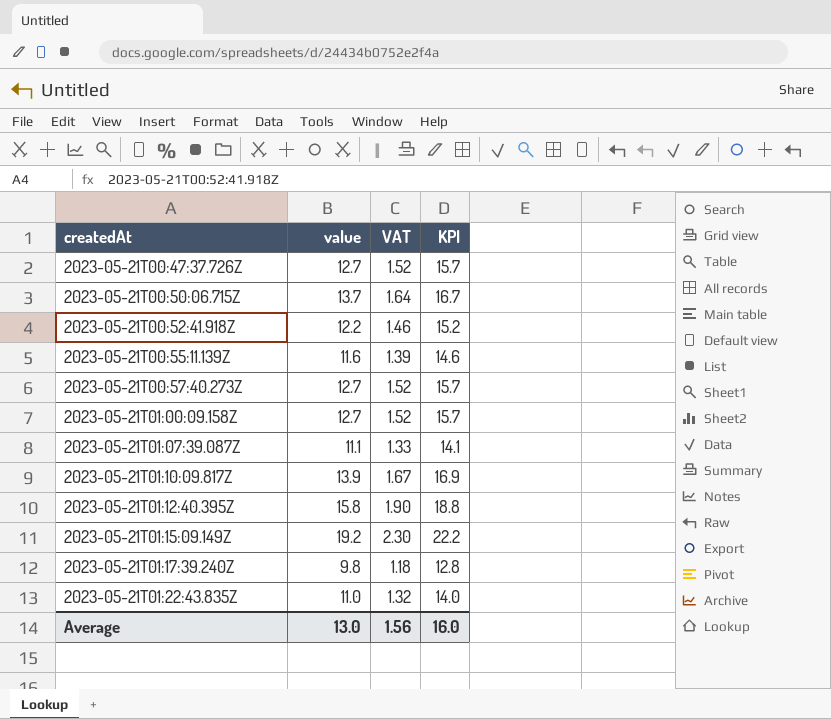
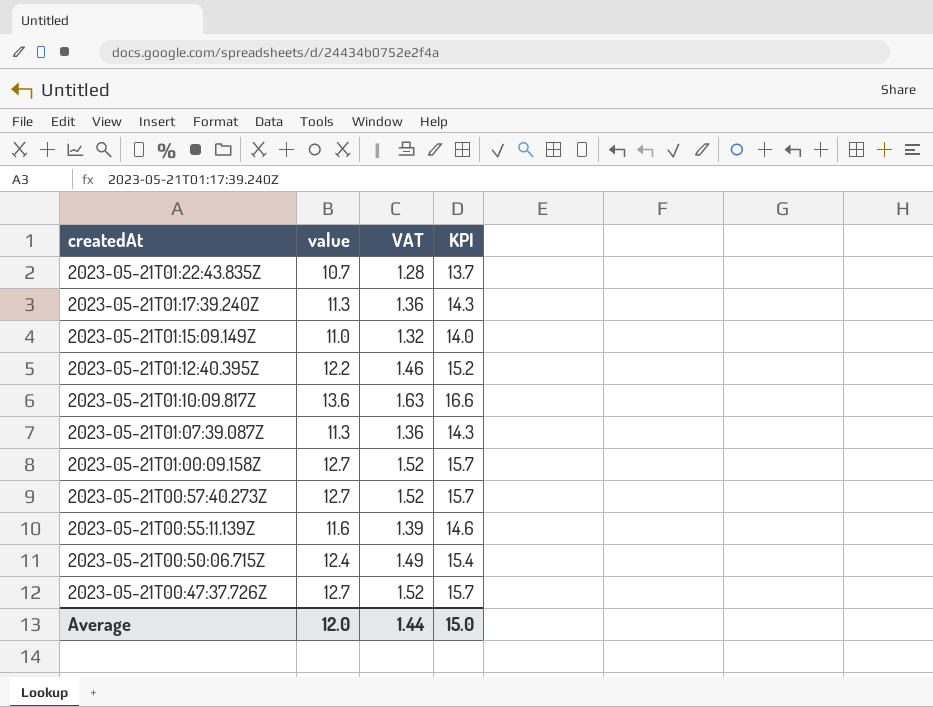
row order: createdAt ascending -> createdAt descending
row 2023-05-21T00:52:41.918Z: 12.2 | 1.46 | 15.2 -> none
2023-05-21T01:22:43.835Z | value: 11.0 -> 10.7
2023-05-21T01:22:43.835Z | VAT: 1.32 -> 1.28
2023-05-21T01:22:43.835Z | KPI: 14.0 -> 13.7
2023-05-21T01:17:39.240Z | value: 9.8 -> 11.3
2023-05-21T01:17:39.240Z | VAT: 1.18 -> 1.36
2023-05-21T01:17:39.240Z | KPI: 12.8 -> 14.3
2023-05-21T01:15:09.149Z | value: 19.2 -> 11.0
2023-05-21T01:15:09.149Z | VAT: 2.30 -> 1.32
2023-05-21T01:15:09.149Z | KPI: 22.2 -> 14.0
2023-05-21T01:12:40.395Z | value: 15.8 -> 12.2
2023-05-21T01:12:40.395Z | VAT: 1.90 -> 1.46
2023-05-21T01:12:40.395Z | KPI: 18.8 -> 15.2
2023-05-21T01:10:09.817Z | value: 13.9 -> 13.6
2023-05-21T01:10:09.817Z | VAT: 1.67 -> 1.63
2023-05-21T01:10:09.817Z | KPI: 16.9 -> 16.6
2023-05-21T01:07:39.087Z | value: 11.1 -> 11.3
2023-05-21T01:07:39.087Z | VAT: 1.33 -> 1.36
2023-05-21T01:07:39.087Z | KPI: 14.1 -> 14.3
2023-05-21T00:50:06.715Z | value: 13.7 -> 12.4
2023-05-21T00:50:06.715Z | VAT: 1.64 -> 1.49
2023-05-21T00:50:06.715Z | KPI: 16.7 -> 15.4
Average | value: 13.0 -> 12.0
Average | VAT: 1.56 -> 1.44
Average | KPI: 16.0 -> 15.0

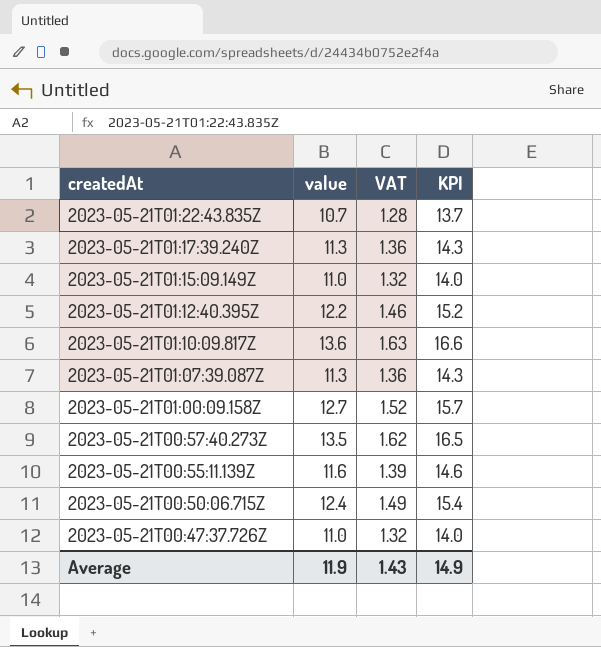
2023-05-21T00:57:40.273Z | value: 12.7 -> 13.5
2023-05-21T00:57:40.273Z | VAT: 1.52 -> 1.62
2023-05-21T00:57:40.273Z | KPI: 15.7 -> 16.5
2023-05-21T00:47:37.726Z | value: 12.7 -> 11.0
2023-05-21T00:47:37.726Z | VAT: 1.52 -> 1.32
2023-05-21T00:47:37.726Z | KPI: 15.7 -> 14.0
Average | value: 12.0 -> 11.9
Average | VAT: 1.44 -> 1.43
Average | KPI: 15.0 -> 14.9

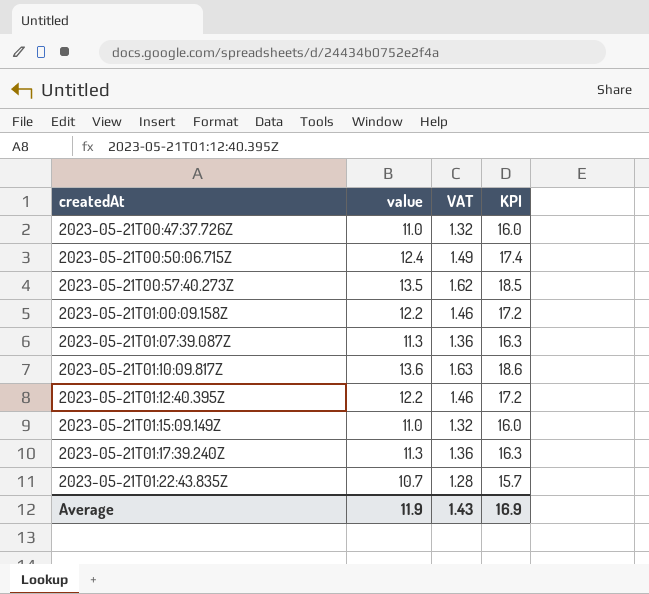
row order: createdAt descending -> createdAt ascending
column KPI | formula: [value] + 3 -> [value] + 5
row 2023-05-21T00:55:11.139Z: 11.6 | 1.39 | 14.6 -> none
2023-05-21T01:00:09.158Z | value: 12.7 -> 12.2
2023-05-21T01:00:09.158Z | VAT: 1.52 -> 1.46
Average | KPI: 14.9 -> 16.9

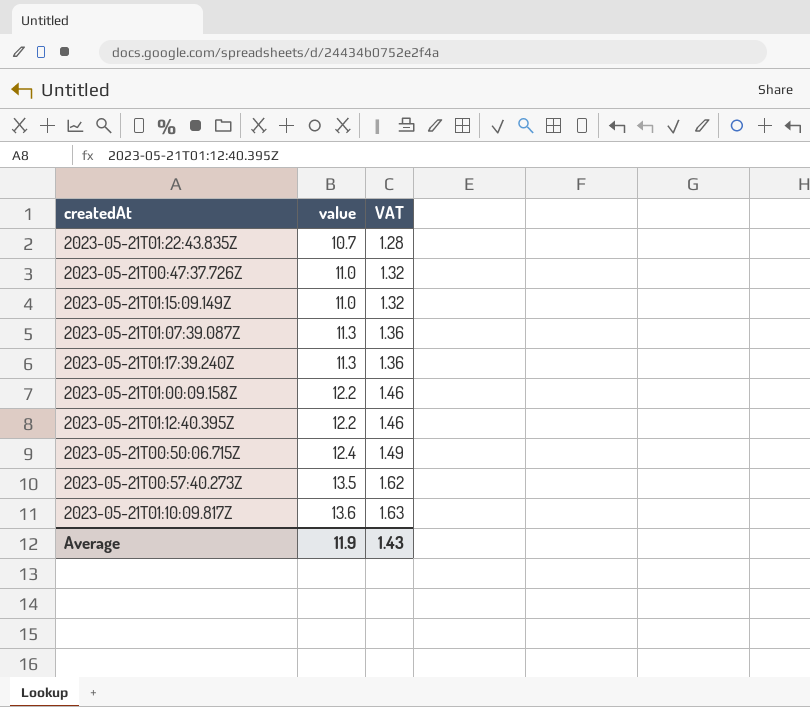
row order: createdAt ascending -> value ascending
column KPI | formula: [value] + 5 -> none

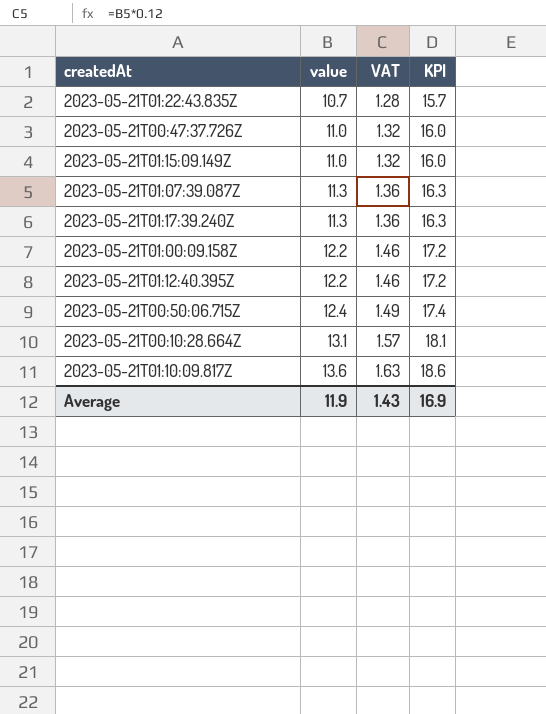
column KPI | formula: none -> [value] + 5
row 2023-05-21T00:57:40.273Z: 13.5 | 1.62 -> none
row 2023-05-21T00:10:28.664Z: none -> 13.1 | 1.57 | 18.1

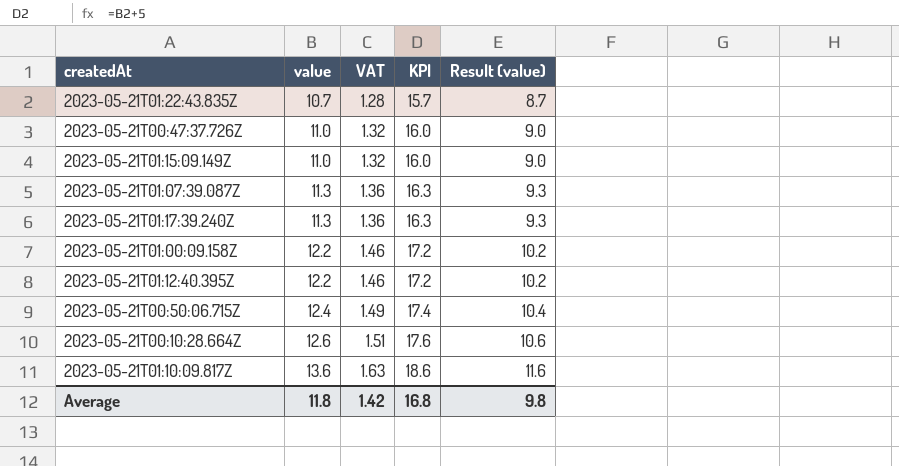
column Result (value) | formula: none -> [value] - 2
2023-05-21T00:10:28.664Z | value: 13.1 -> 12.6
2023-05-21T00:10:28.664Z | VAT: 1.57 -> 1.51
2023-05-21T00:10:28.664Z | KPI: 18.1 -> 17.6
Average | value: 11.9 -> 11.8
Average | VAT: 1.43 -> 1.42
Average | KPI: 16.9 -> 16.8

